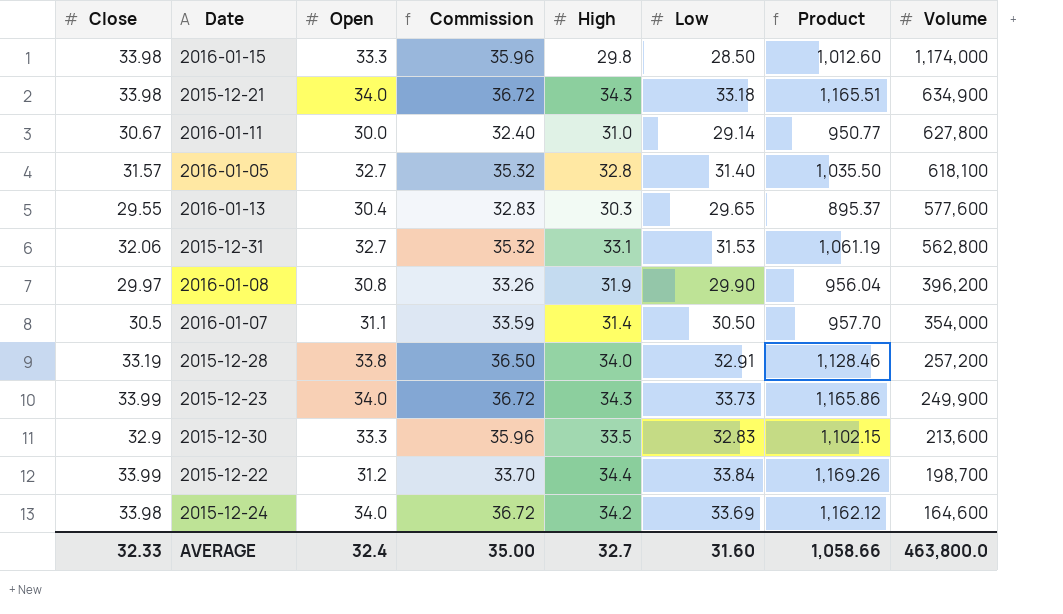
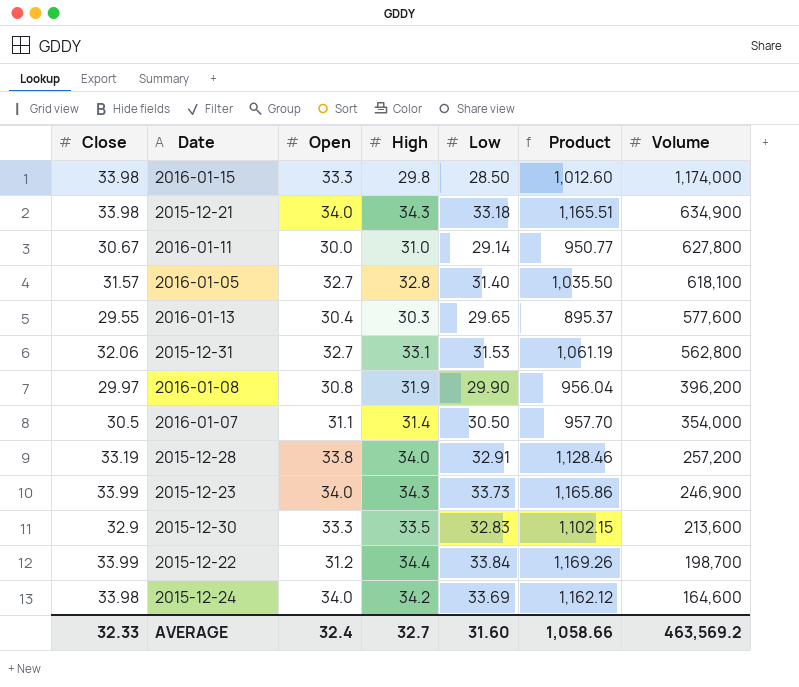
column Commission | formula: [Open] * 1.08 -> none
2015-12-23 | Volume: 249,900 -> 246,900
AVERAGE | Volume: 463,800.0 -> 463,569.2

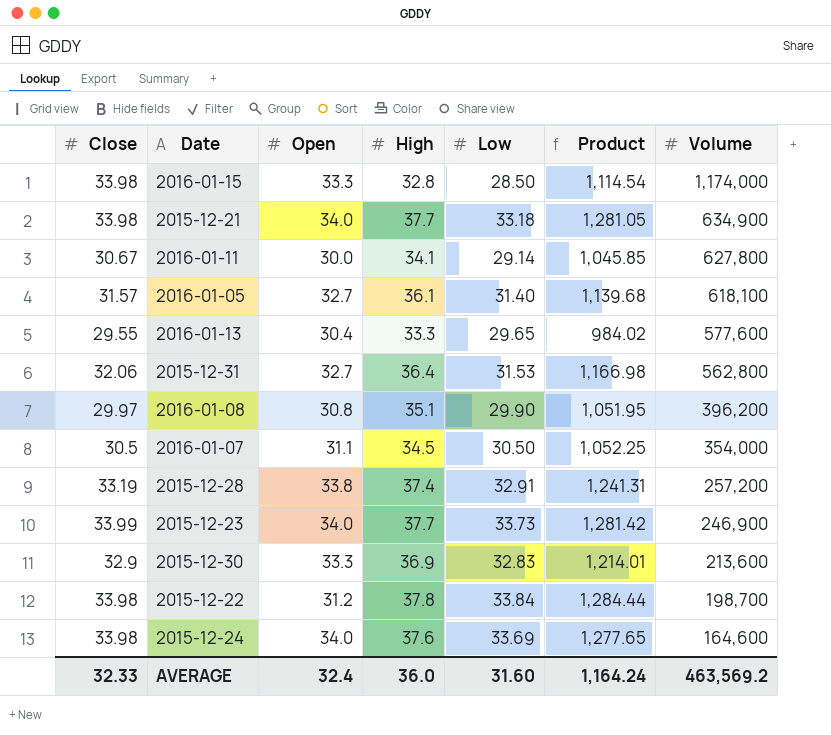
2016-01-15 | High: 29.8 -> 32.8
2016-01-15 | Product: 1,012.60 -> 1,114.54
2015-12-21 | High: 34.3 -> 37.7
2015-12-21 | Product: 1,165.51 -> 1,281.05
2016-01-11 | High: 31.0 -> 34.1
2016-01-11 | Product: 950.77 -> 1,045.85
2016-01-05 | High: 32.8 -> 36.1
2016-01-05 | Product: 1,035.50 -> 1,139.68
2016-01-13 | High: 30.3 -> 33.3
2016-01-13 | Product: 895.37 -> 984.02
2015-12-31 | High: 33.1 -> 36.4
2015-12-31 | Product: 1,061.19 -> 1,166.98
2016-01-08 | High: 31.9 -> 35.1
2016-01-08 | Product: 956.04 -> 1,051.95
2016-01-07 | High: 31.4 -> 34.5
2016-01-07 | Product: 957.70 -> 1,052.25
2015-12-28 | High: 34.0 -> 37.4
2015-12-28 | Product: 1,128.46 -> 1,241.31
2015-12-23 | High: 34.3 -> 37.7
2015-12-23 | Product: 1,165.86 -> 1,281.42
2015-12-30 | High: 33.5 -> 36.9
2015-12-30 | Product: 1,102.15 -> 1,214.01
2015-12-22 | Close: 33.99 -> 33.98
2015-12-22 | High: 34.4 -> 37.8
2015-12-22 | Product: 1,169.26 -> 1,284.44
2015-12-24 | High: 34.2 -> 37.6
2015-12-24 | Product: 1,162.12 -> 1,277.65
AVERAGE | High: 32.7 -> 36.0
AVERAGE | Product: 1,058.66 -> 1,164.24

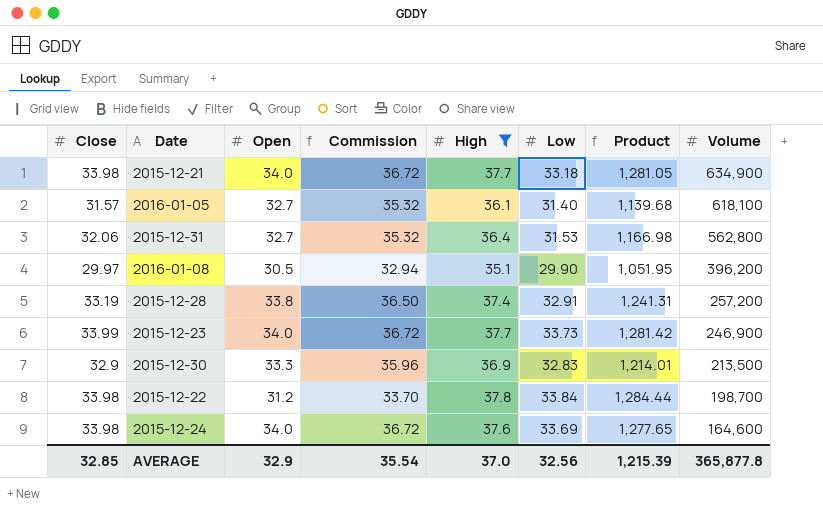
filter: none -> High >= 35.1
column Commission | formula: none -> [Open] * 1.08
2016-01-08 | Open: 30.8 -> 30.5
2015-12-30 | Volume: 213,600 -> 213,500
AVERAGE | Close: 32.33 -> 32.85
AVERAGE | Open: 32.4 -> 32.9
AVERAGE | High: 36.0 -> 37.0
AVERAGE | Low: 31.60 -> 32.56
AVERAGE | Product: 1,164.24 -> 1,215.39
AVERAGE | Volume: 463,569.2 -> 365,877.8

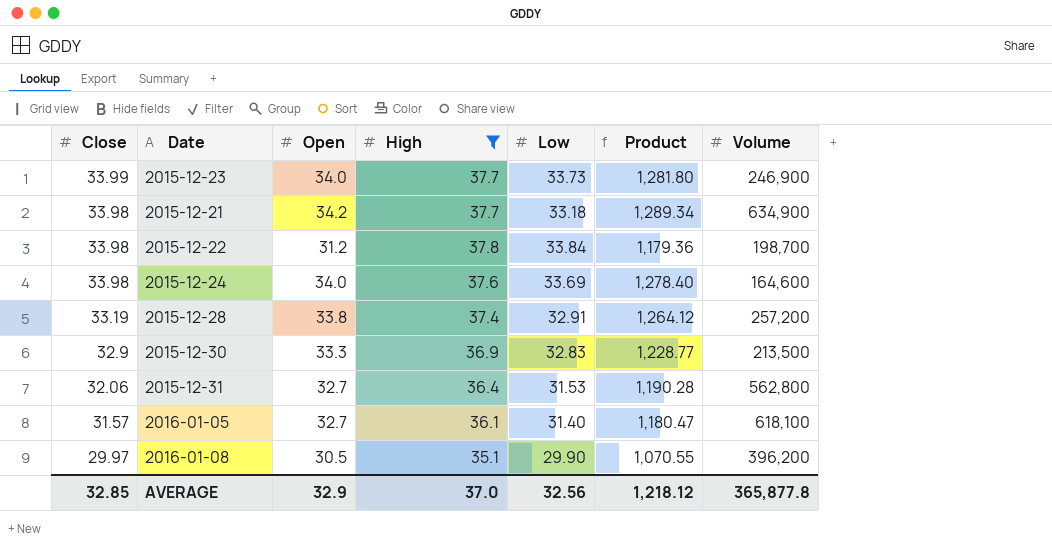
row order: Volume descending -> Close descending
column Commission | formula: [Open] * 1.08 -> none
column Product | formula: [Close] * [High] -> [Open] * [High]
2015-12-21 | Open: 34.0 -> 34.2
AVERAGE | Product: 1,215.39 -> 1,218.12

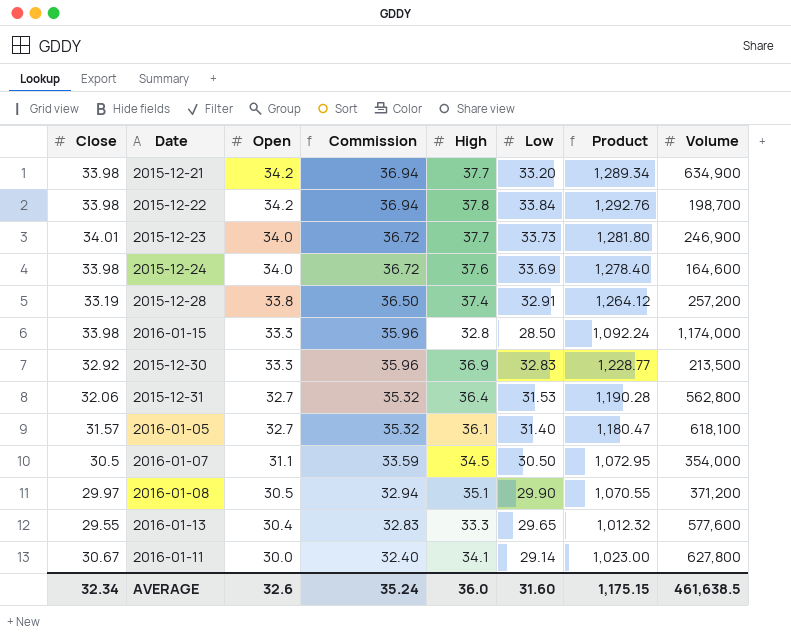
filter: High >= 35.1 -> none
row order: Close descending -> Open descending
column Commission | formula: none -> [Open] * 1.08
2015-12-21 | Low: 33.18 -> 33.20
2015-12-22 | Open: 31.2 -> 34.2
2015-12-22 | Product: 1,179.36 -> 1,292.76
2015-12-23 | Close: 33.99 -> 34.01
2015-12-30 | Close: 32.9 -> 32.92
2016-01-08 | Volume: 396,200 -> 371,200
AVERAGE | Close: 32.85 -> 32.34
AVERAGE | Open: 32.9 -> 32.6
AVERAGE | High: 37.0 -> 36.0
AVERAGE | Low: 32.56 -> 31.60
AVERAGE | Product: 1,218.12 -> 1,175.15
AVERAGE | Volume: 365,877.8 -> 461,638.5

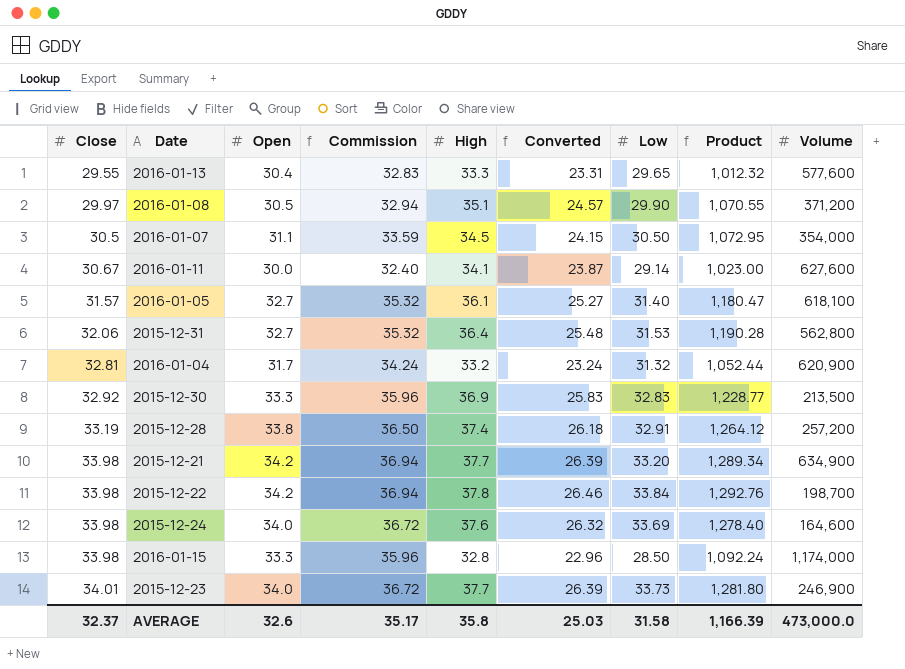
row order: Open descending -> Close ascending
column Converted | formula: none -> [High] * 0.7
2016-01-11 | Volume: 627,800 -> 627,600
row 2016-01-04: none -> 32.81 | 31.7 | 34.24 | 33.2 | 23.24 | 31.32 | 1,052.44 | 620,900
AVERAGE | Close: 32.34 -> 32.37
AVERAGE | Commission: 35.24 -> 35.17
AVERAGE | High: 36.0 -> 35.8
AVERAGE | Low: 31.60 -> 31.58
AVERAGE | Product: 1,175.15 -> 1,166.39
AVERAGE | Volume: 461,638.5 -> 473,000.0

